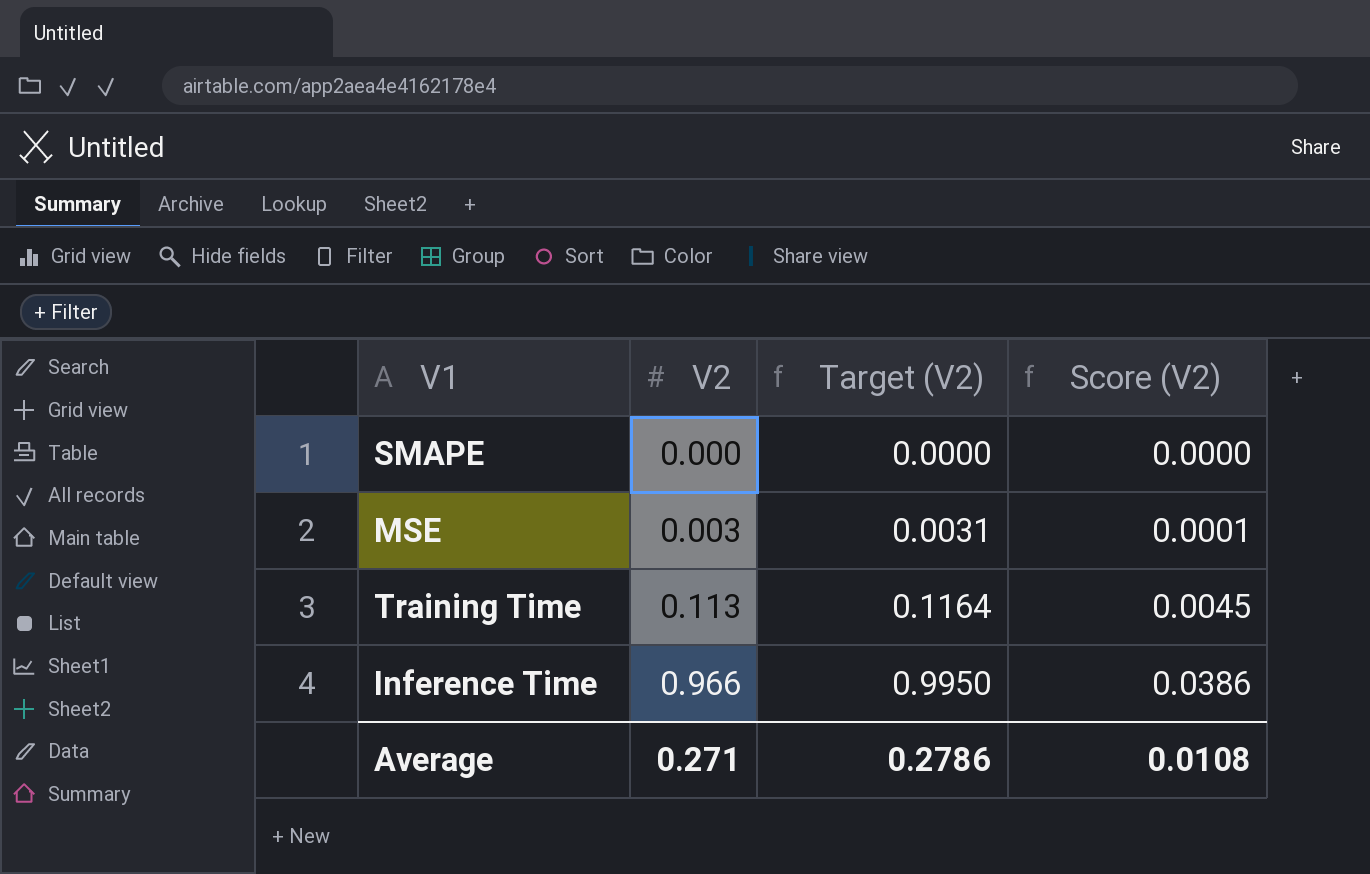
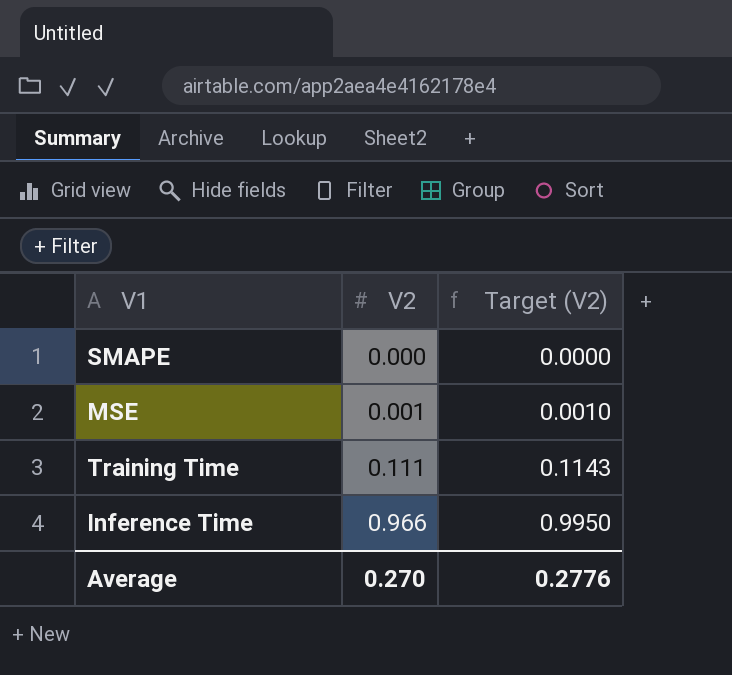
column Score (V2) | formula: [V2] * 0.04 -> none
MSE | V2: 0.003 -> 0.001
MSE | Target (V2): 0.0031 -> 0.0010
Training Time | V2: 0.113 -> 0.111
Training Time | Target (V2): 0.1164 -> 0.1143
Average | V2: 0.271 -> 0.270
Average | Target (V2): 0.2786 -> 0.2776

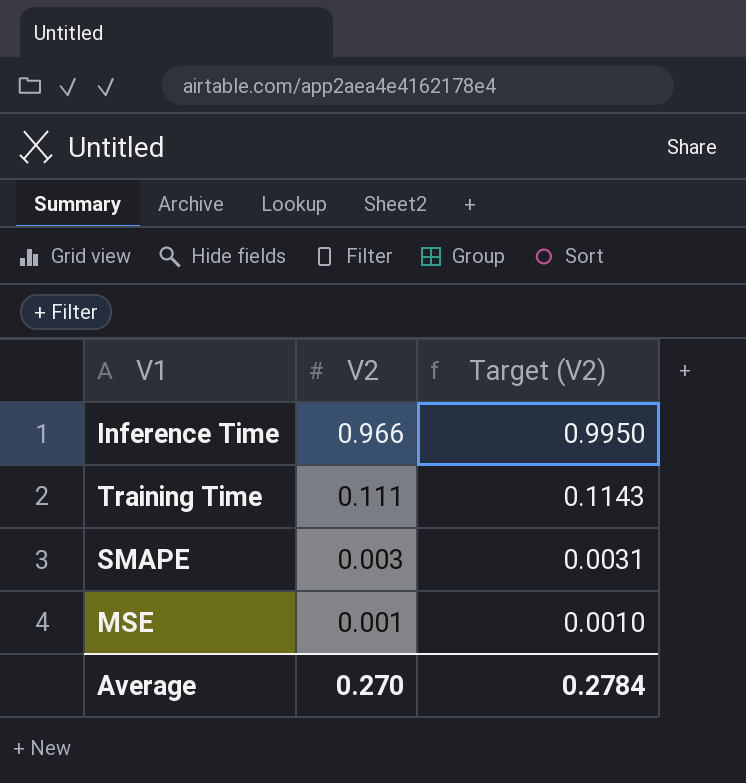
row order: V2 ascending -> V2 descending
SMAPE | V2: 0.000 -> 0.003
SMAPE | Target (V2): 0.0000 -> 0.0031
Average | Target (V2): 0.2776 -> 0.2784

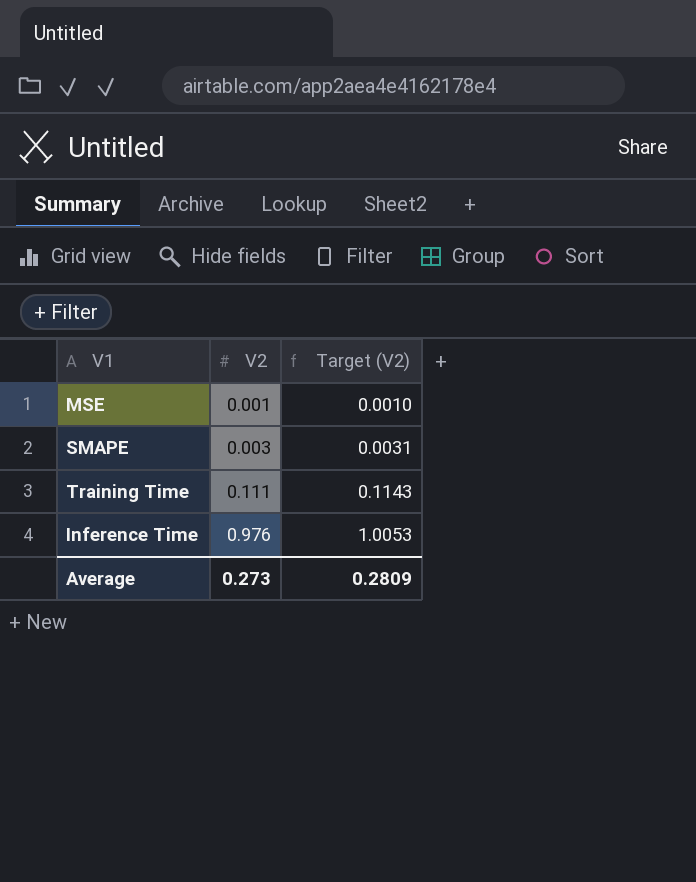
row order: V2 descending -> V2 ascending
Inference Time | V2: 0.966 -> 0.976
Inference Time | Target (V2): 0.9950 -> 1.0053
Average | V2: 0.270 -> 0.273
Average | Target (V2): 0.2784 -> 0.2809

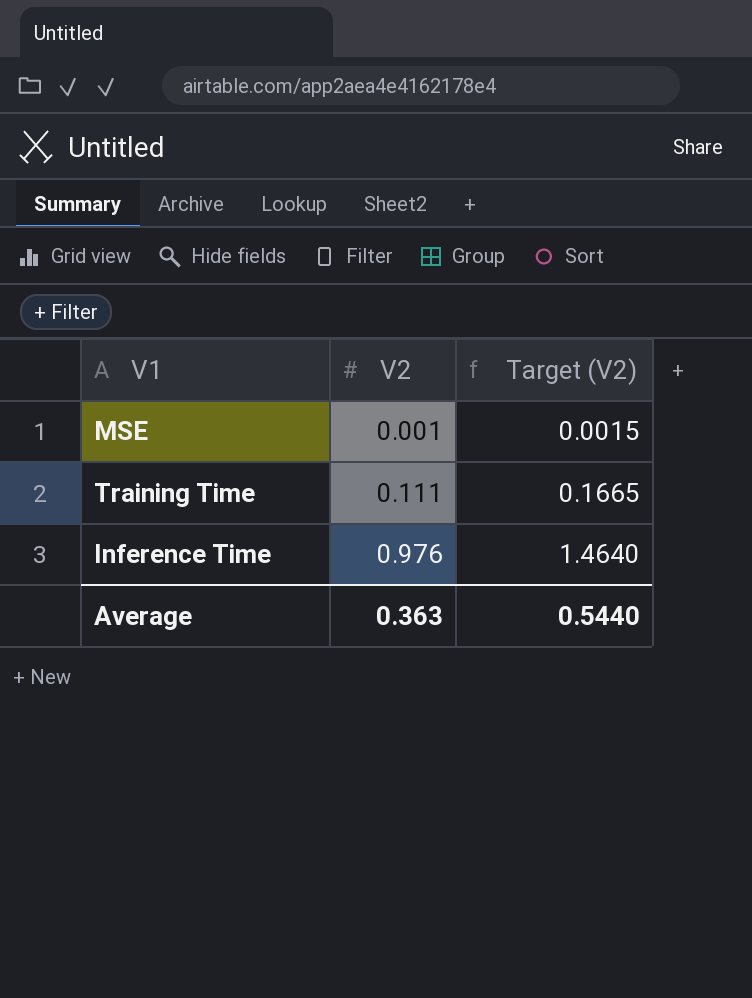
column Target (V2) | formula: [V2] * 1.03 -> [V2] * 1.5
row SMAPE: 0.003 | 0.0031 -> none
Average | V2: 0.273 -> 0.363
Average | Target (V2): 0.2809 -> 0.5440

